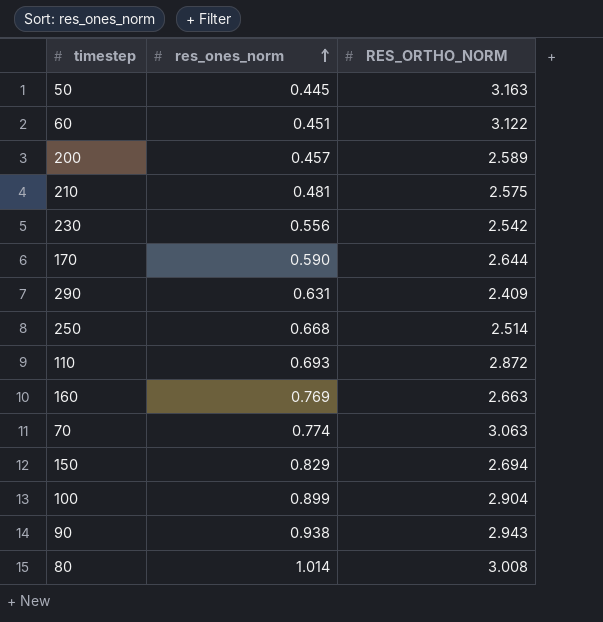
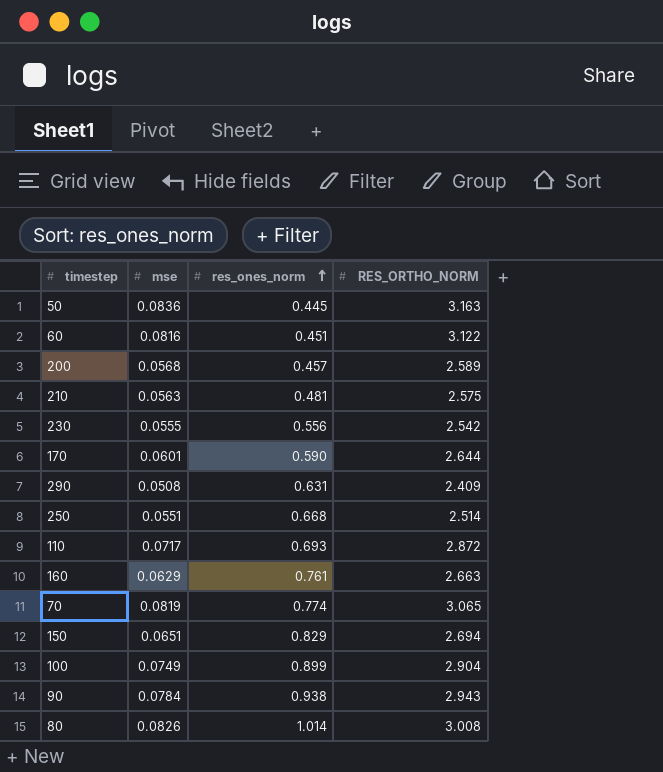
column mse | position: none -> 2
160 | res_ones_norm: 0.769 -> 0.761
70 | RES_ORTHO_NORM: 3.063 -> 3.065

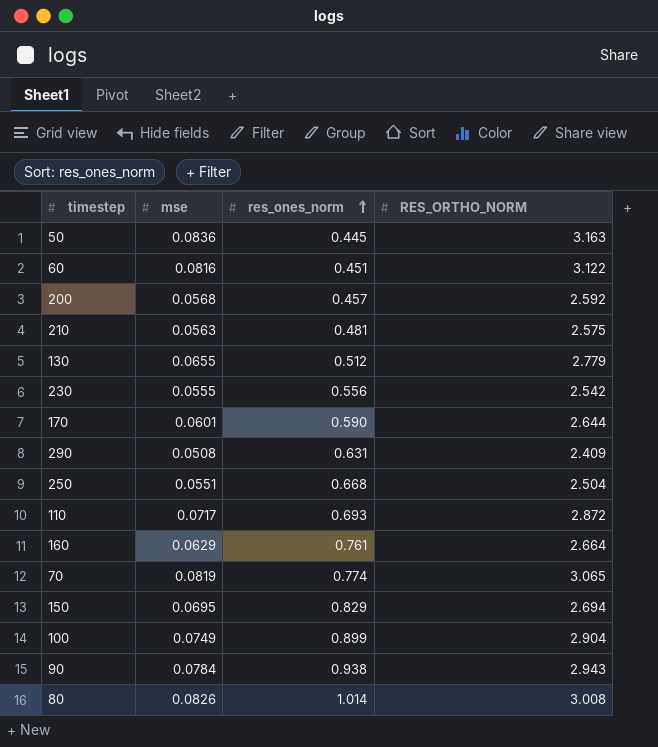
200 | RES_ORTHO_NORM: 2.589 -> 2.592
row 130: none -> 0.0655 | 0.512 | 2.779
250 | RES_ORTHO_NORM: 2.514 -> 2.504
160 | RES_ORTHO_NORM: 2.663 -> 2.664
150 | mse: 0.0651 -> 0.0695

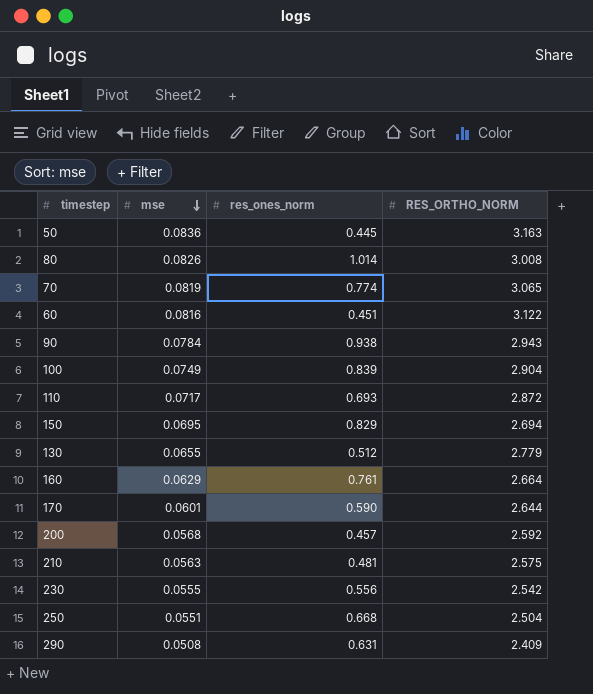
row order: res_ones_norm ascending -> mse descending
100 | res_ones_norm: 0.899 -> 0.839

